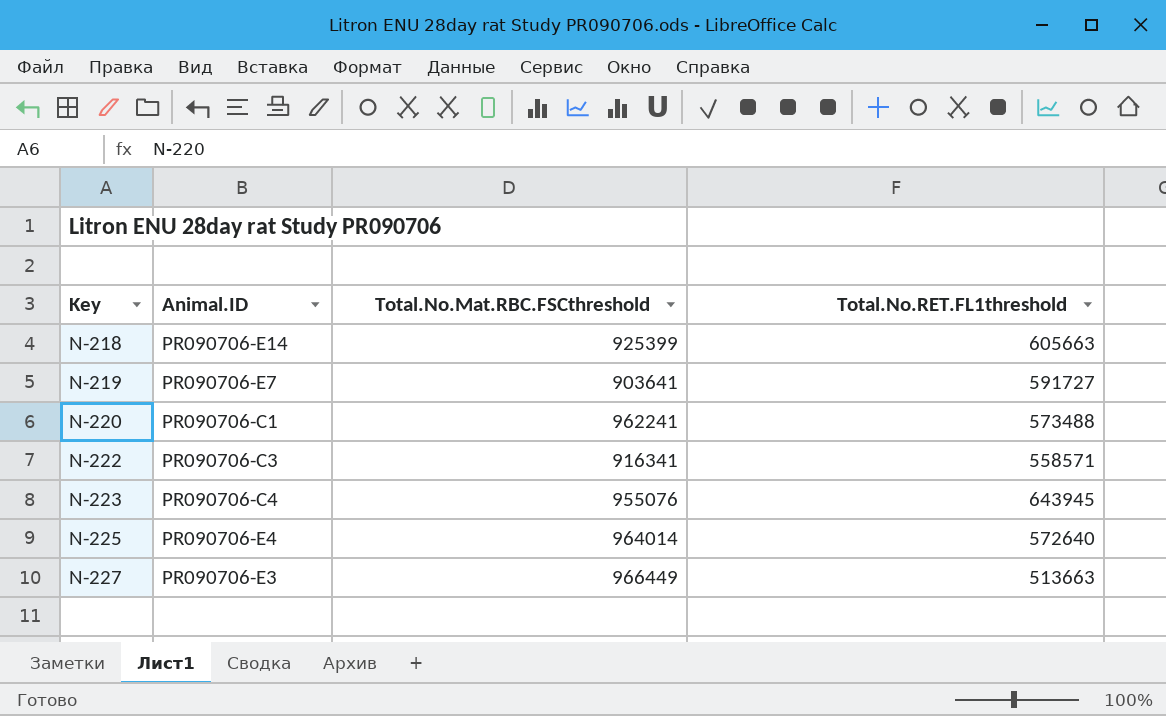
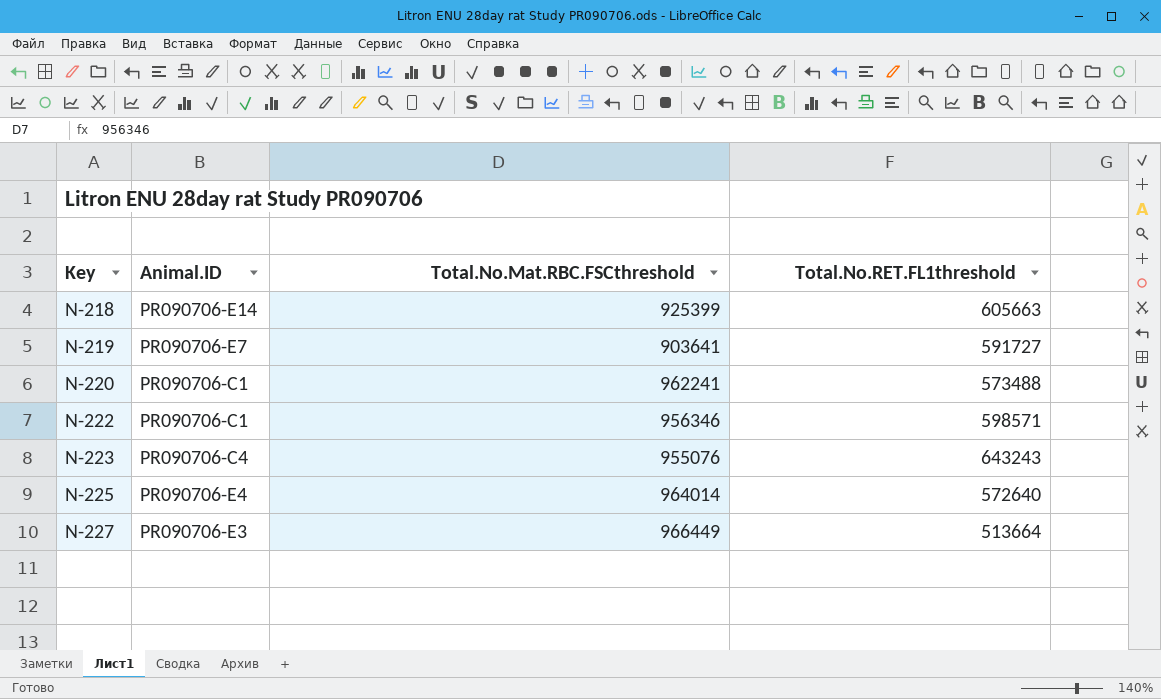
N-222 | Animal.ID: PR090706-C3 -> PR090706-C1
N-222 | Total.No.Mat.RBC.FSCthreshold: 916341 -> 956346
N-222 | Total.No.RET.FL1threshold: 558571 -> 598571
N-223 | Total.No.RET.FL1threshold: 643945 -> 643243
N-227 | Total.No.RET.FL1threshold: 513663 -> 513664

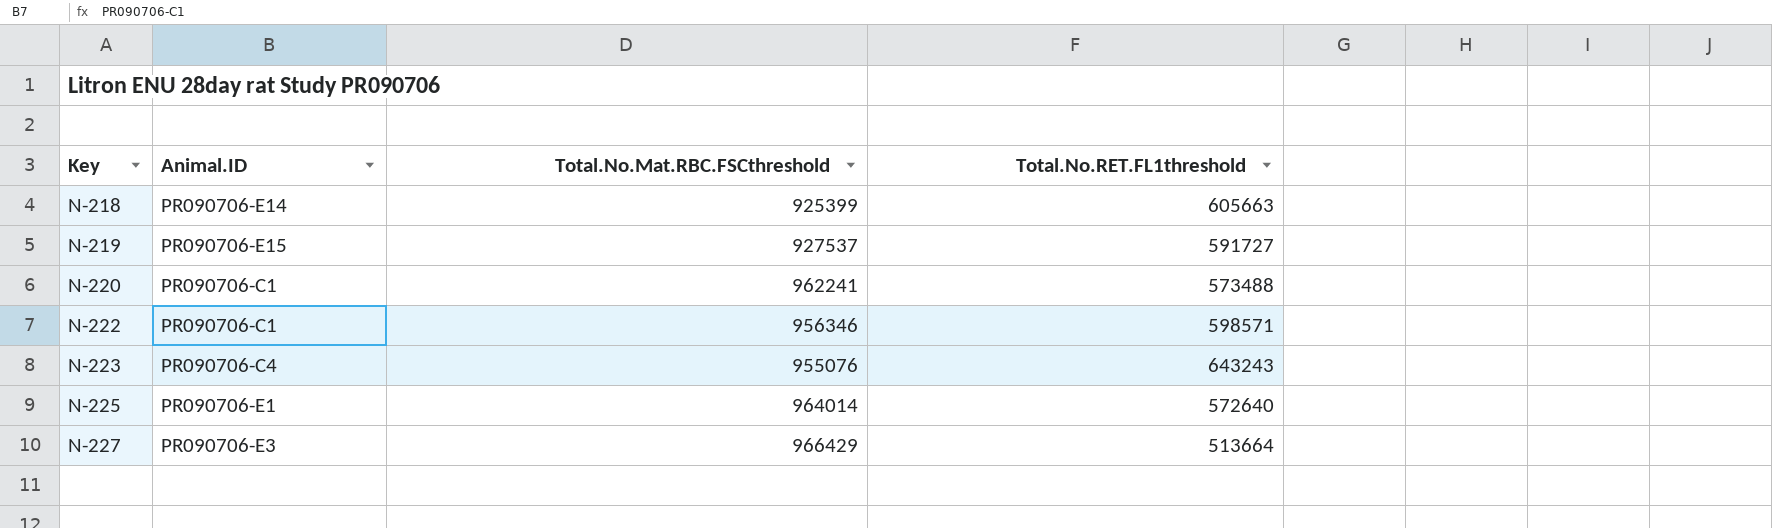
N-219 | Animal.ID: PR090706-E7 -> PR090706-E15
N-219 | Total.No.Mat.RBC.FSCthreshold: 903641 -> 927537
N-225 | Animal.ID: PR090706-E4 -> PR090706-E1
N-227 | Total.No.Mat.RBC.FSCthreshold: 966449 -> 966429

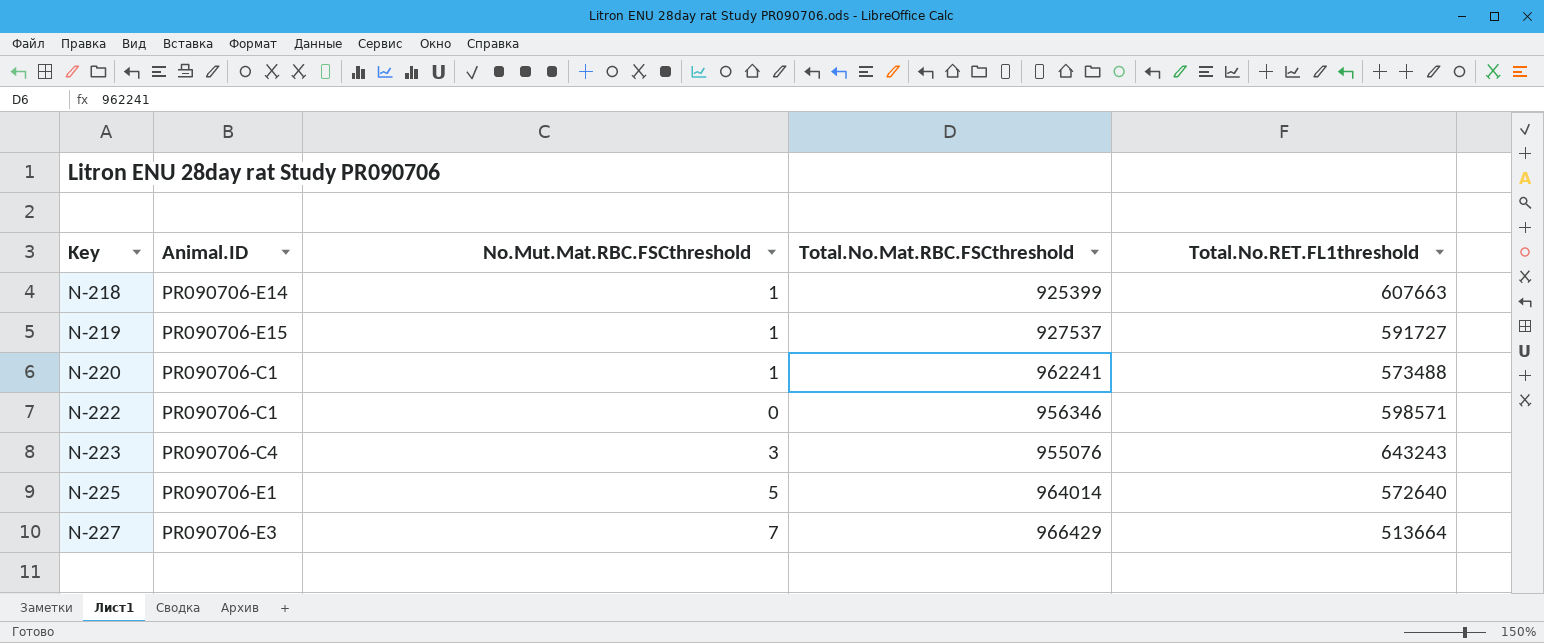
column No.Mut.Mat.RBC.FSCthreshold | position: none -> 3
N-218 | Total.No.RET.FL1threshold: 605663 -> 607663

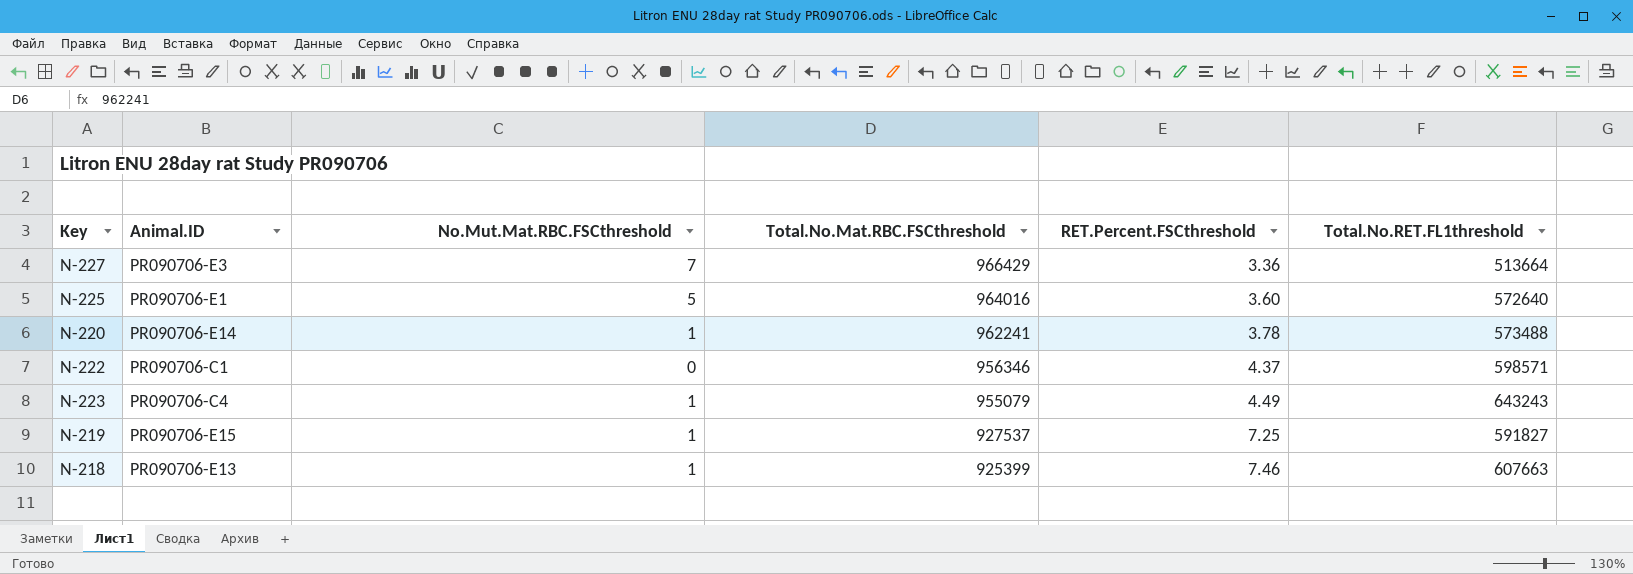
row order: Key ascending -> Total.No.Mat.RBC.FSCthreshold descending
column RET.Percent.FSCthreshold | position: none -> 5
N-225 | Total.No.Mat.RBC.FSCthreshold: 964014 -> 964016
N-220 | Animal.ID: PR090706-C1 -> PR090706-E14
N-223 | No.Mut.Mat.RBC.FSCthreshold: 3 -> 1
N-223 | Total.No.Mat.RBC.FSCthreshold: 955076 -> 955079
N-219 | Total.No.RET.FL1threshold: 591727 -> 591827
N-218 | Animal.ID: PR090706-E14 -> PR090706-E13

